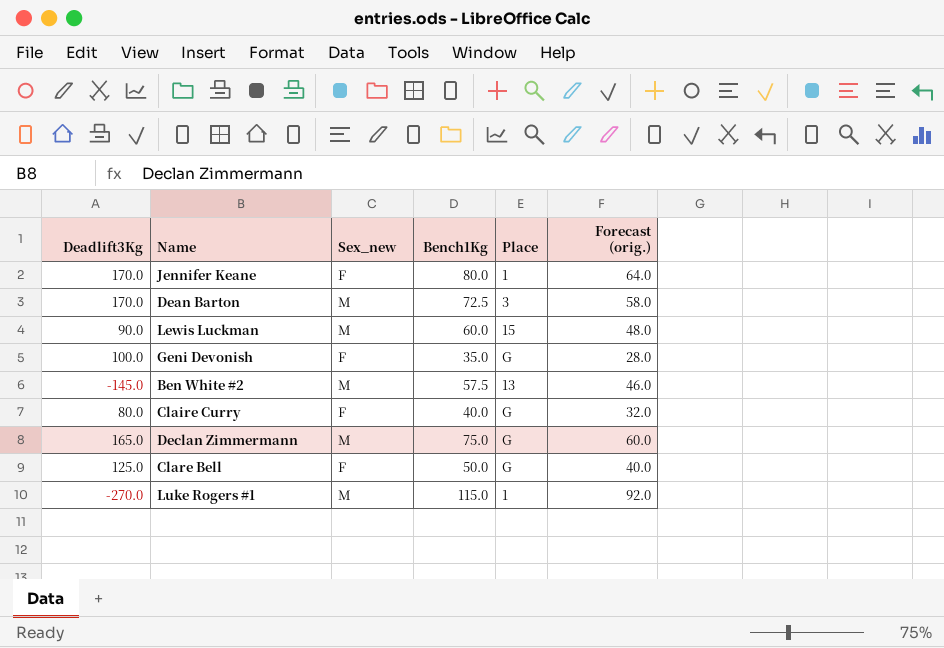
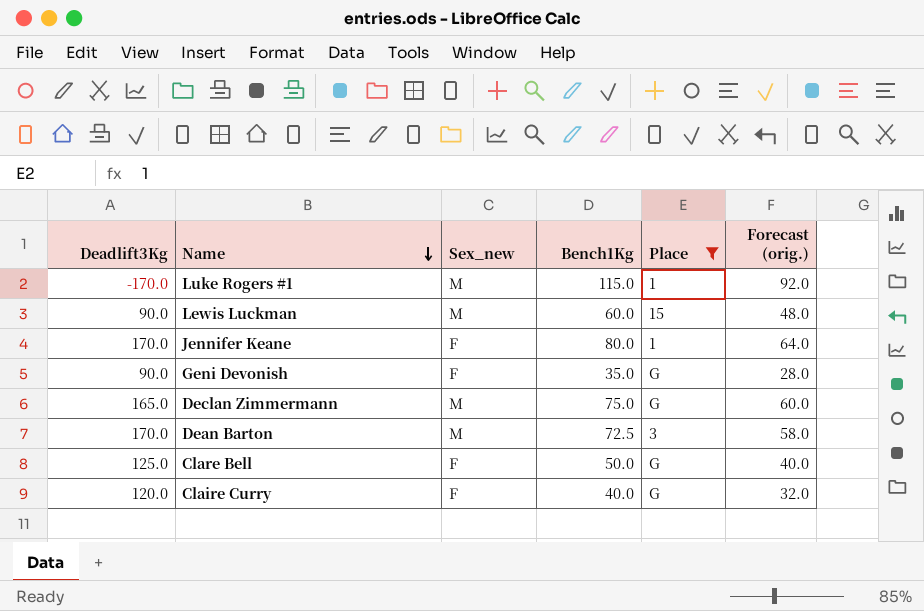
filter: none -> Place != 13
row order: none -> Name descending
Luke Rogers #1 | Deadlift3Kg: -270.0 -> -170.0
Geni Devonish | Deadlift3Kg: 100.0 -> 90.0
Claire Curry | Deadlift3Kg: 80.0 -> 120.0

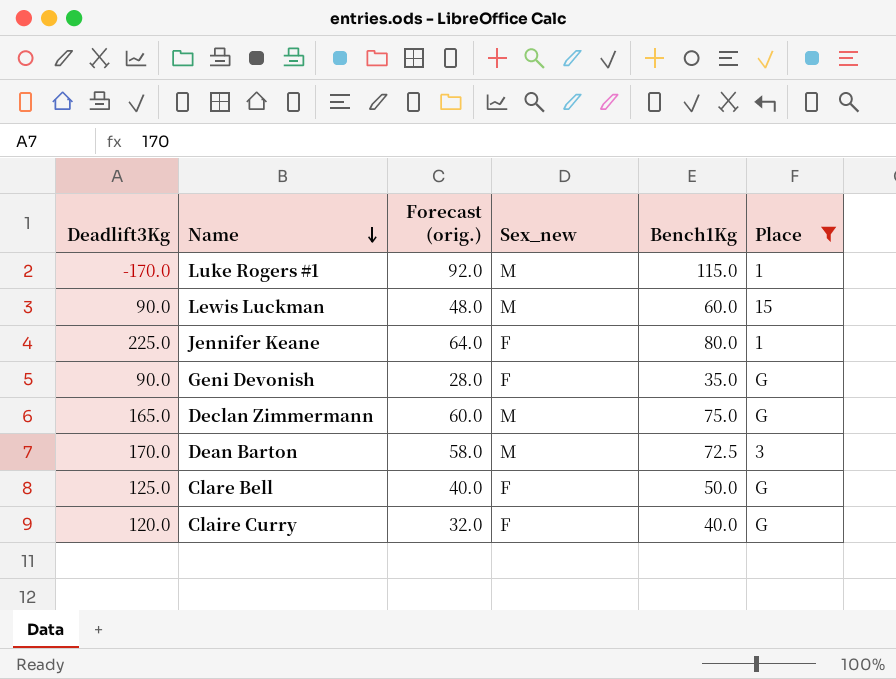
column Forecast (orig.) | position: 6 -> 3
Jennifer Keane | Deadlift3Kg: 170.0 -> 225.0

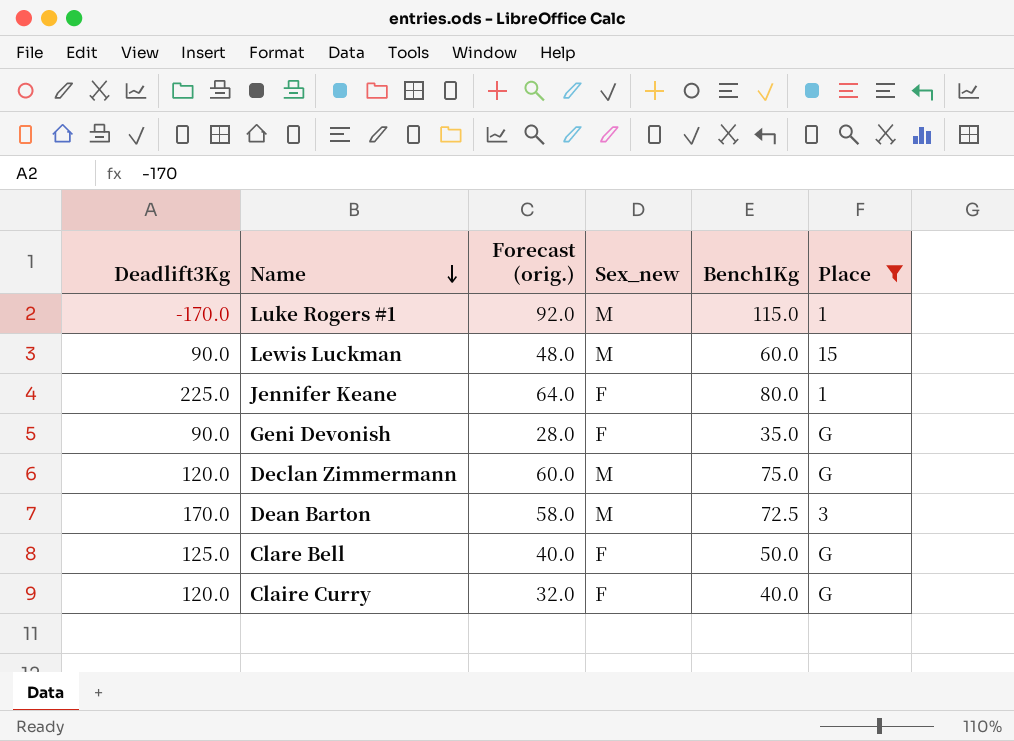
Declan Zimmermann | Deadlift3Kg: 165.0 -> 120.0

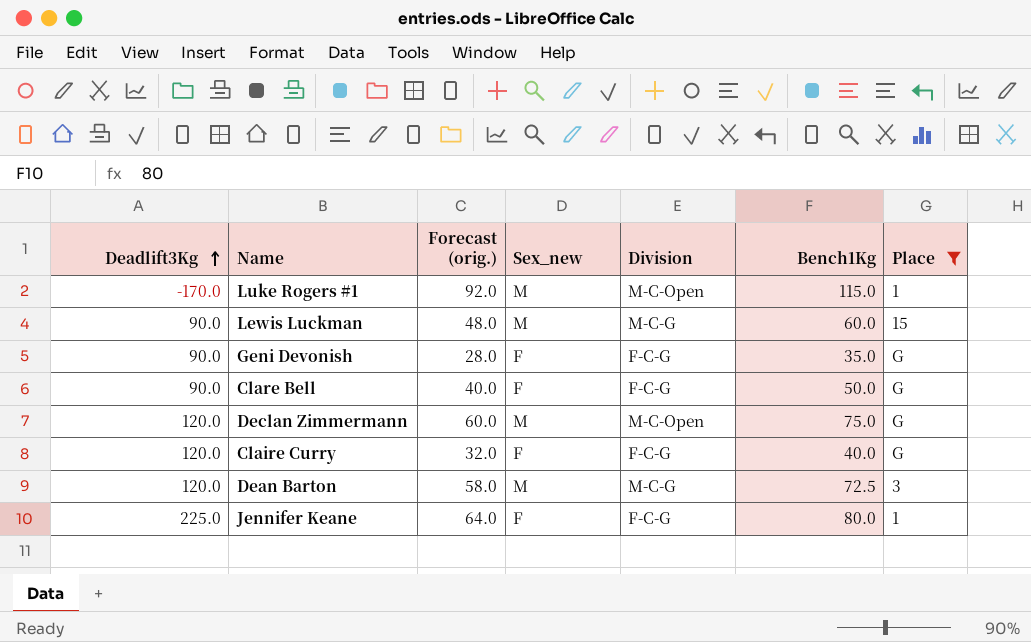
row order: Name descending -> Deadlift3Kg ascending
column Division | position: none -> 5
Clare Bell | Deadlift3Kg: 125.0 -> 90.0
Dean Barton | Deadlift3Kg: 170.0 -> 120.0

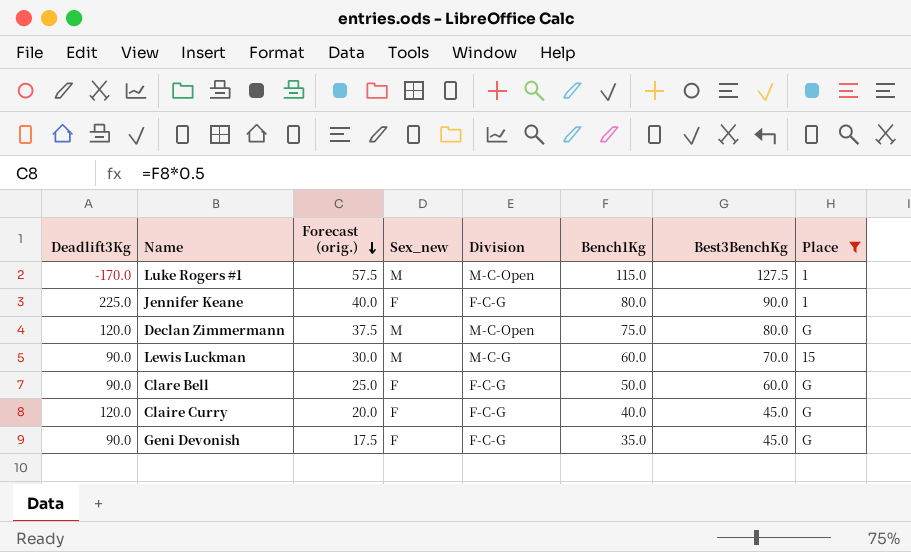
row order: Deadlift3Kg ascending -> Forecast (orig.) descending
column Forecast (orig.) | formula: [Bench1Kg] * 0.8 -> [Bench1Kg] * 0.5
column Best3BenchKg | position: none -> 7
row Dean Barton: 120.0 | 58.0 | M | M-C-G | 72.5 | 3 -> none

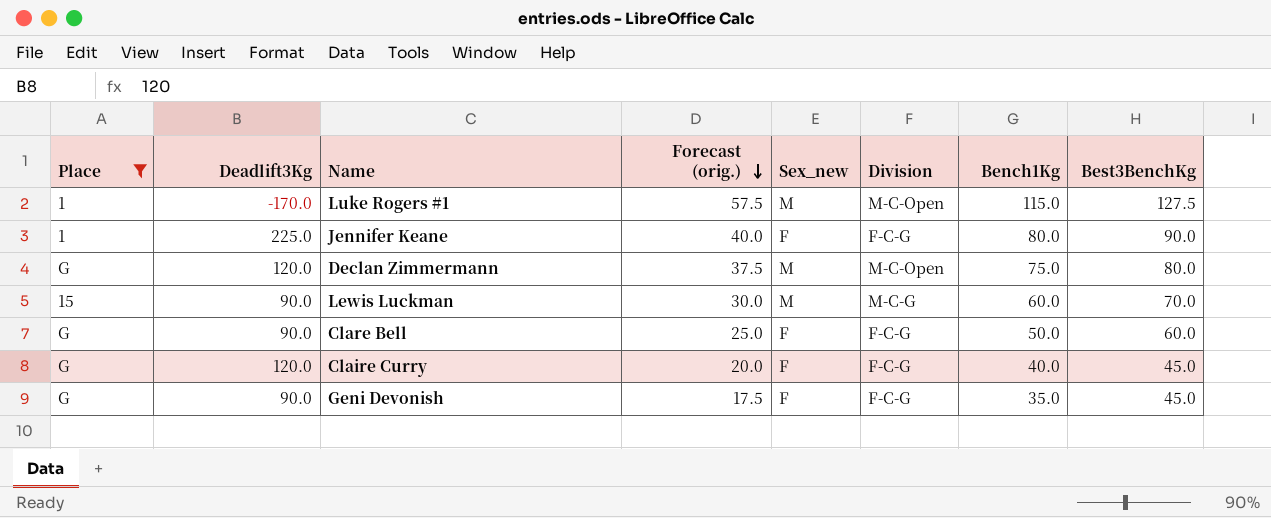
column Place | position: 8 -> 1

